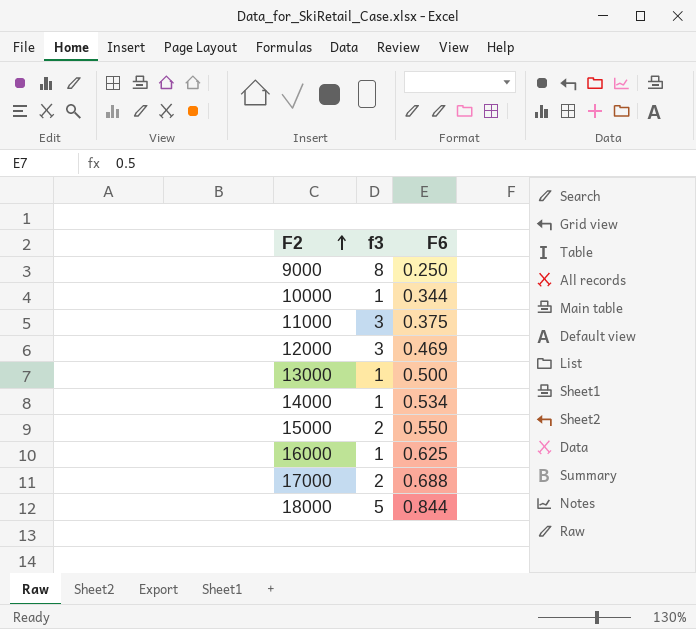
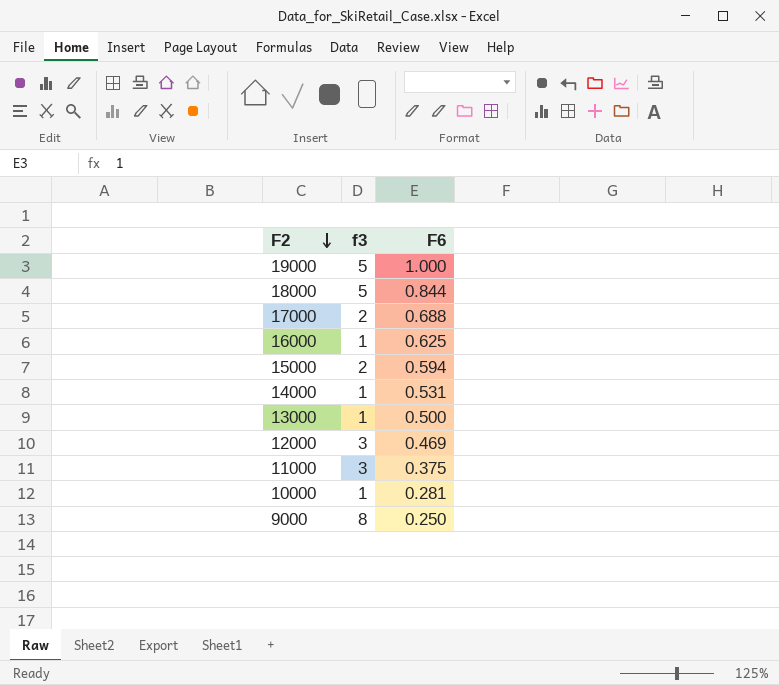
row order: F2 ascending -> F2 descending
row 19000: none -> 5 | 1.000
15000 | F6: 0.550 -> 0.594
14000 | F6: 0.534 -> 0.531
10000 | F6: 0.344 -> 0.281

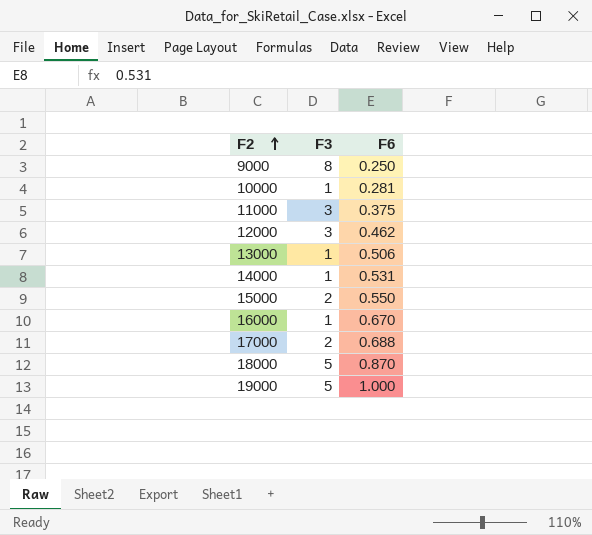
row order: F2 descending -> F2 ascending
column name: f3 -> F3
12000 | F6: 0.469 -> 0.462
13000 | F6: 0.500 -> 0.506
15000 | F6: 0.594 -> 0.550
16000 | F6: 0.625 -> 0.670
18000 | F6: 0.844 -> 0.870

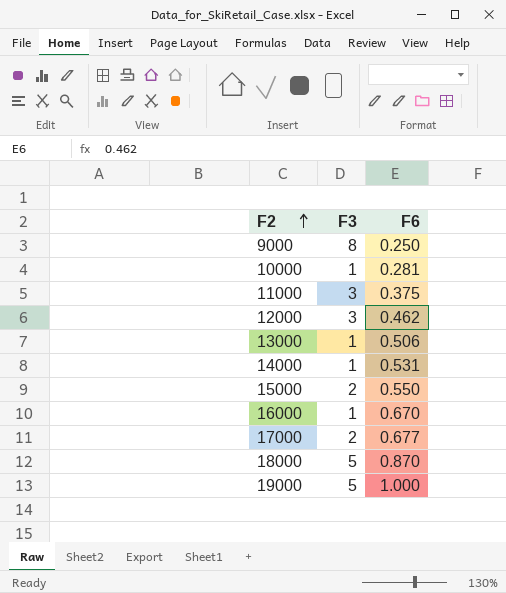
17000 | F6: 0.688 -> 0.677

